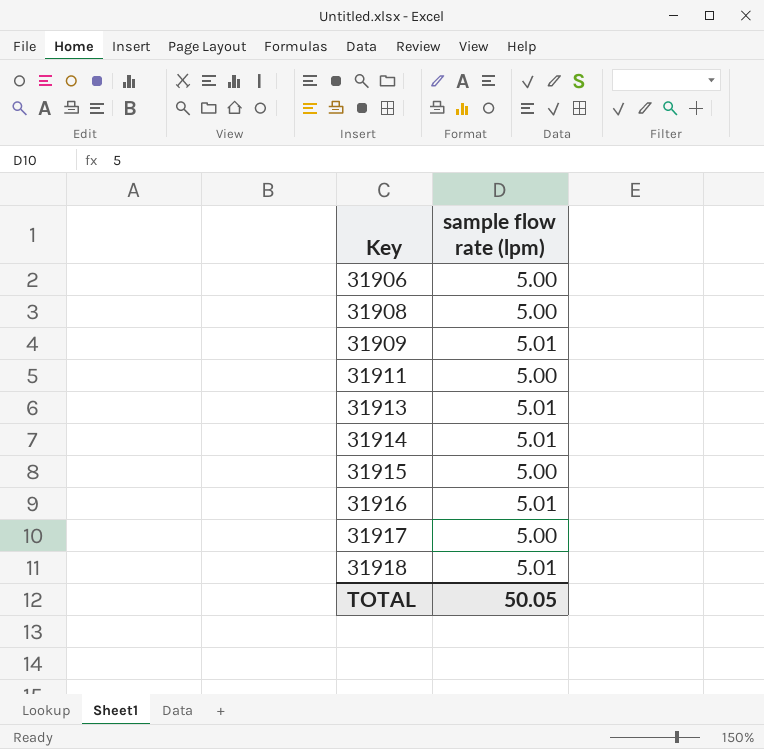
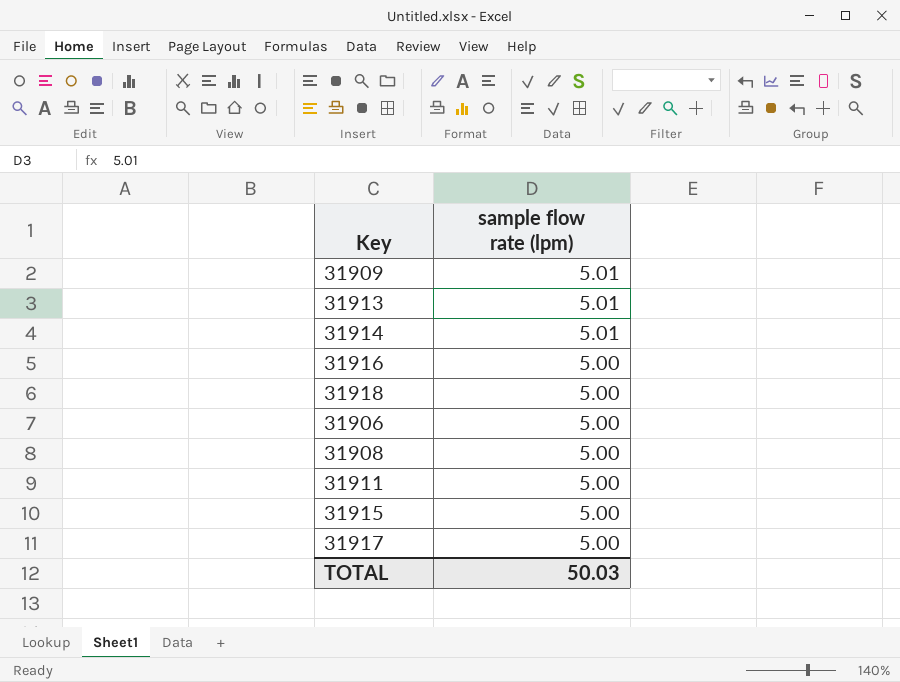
row order: Key ascending -> sample flow rate (lpm) descending
31916 | sample flow rate (lpm): 5.01 -> 5.00
31918 | sample flow rate (lpm): 5.01 -> 5.00
TOTAL | sample flow rate (lpm): 50.05 -> 50.03

